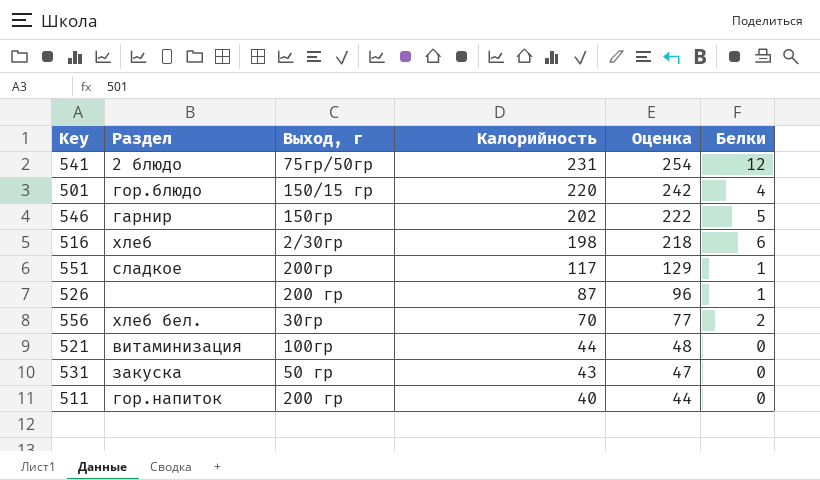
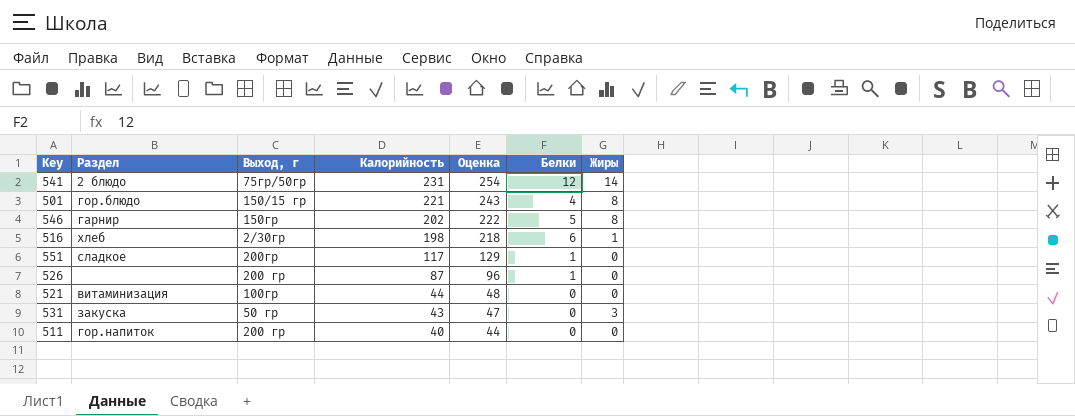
column Жиры | position: none -> 7
row 556: хлеб бел. | 30гр | 70 | 77 | 2 -> none
501 | Калорийность: 220 -> 221
501 | Оценка: 242 -> 243

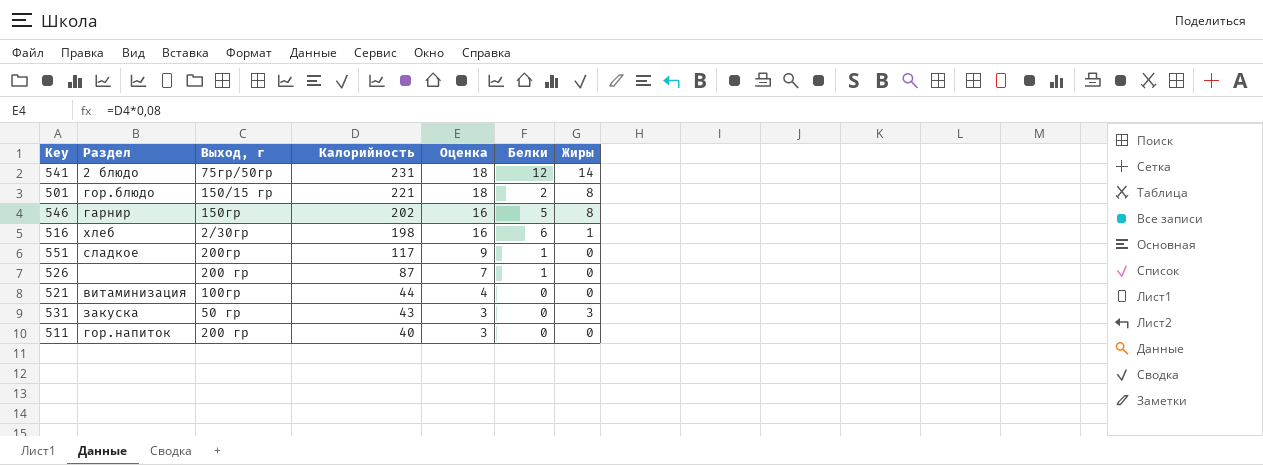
column Оценка | formula: [Калорийность] * 1,1 -> [Калорийность] * 0,08
501 | Белки: 4 -> 2

